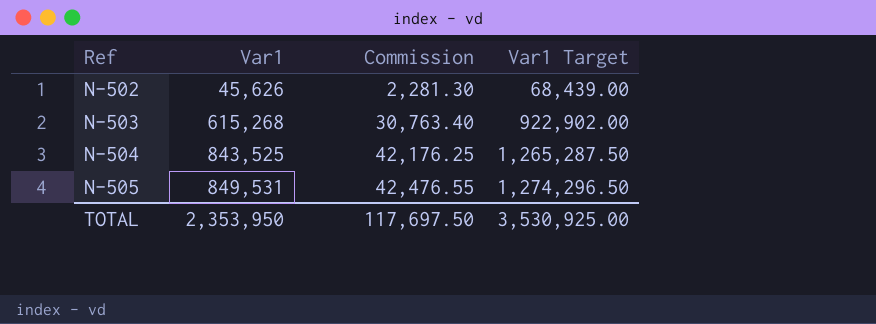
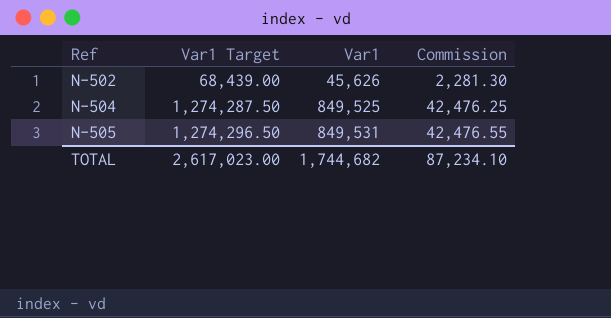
column Var1 Target | position: 4 -> 2
row N-503: 615,268 | 30,763.40 | 922,902.00 -> none
N-504 | Var1 Target: 1,265,287.50 -> 1,274,287.50
N-504 | Var1: 843,525 -> 849,525
N-504 | Commission: 42,176.25 -> 42,476.25
TOTAL | Var1 Target: 3,530,925.00 -> 2,617,023.00
TOTAL | Var1: 2,353,950 -> 1,744,682
TOTAL | Commission: 117,697.50 -> 87,234.10

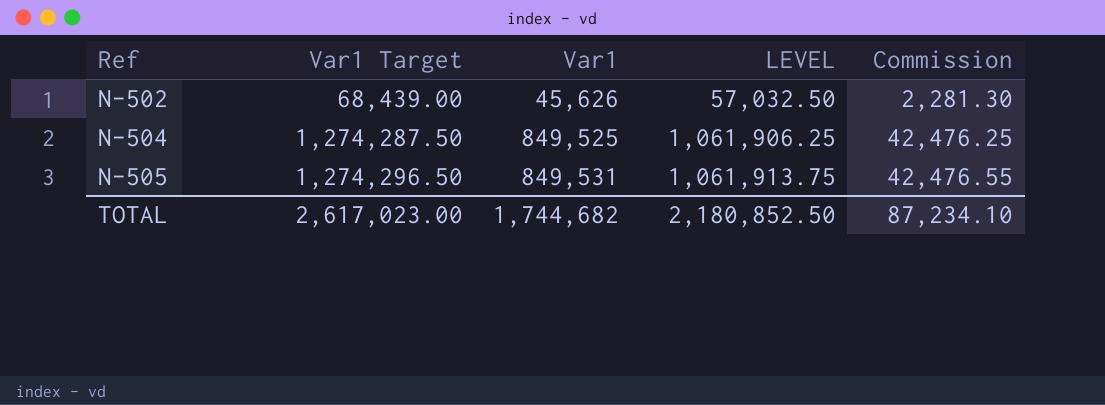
column LEVEL | formula: none -> [Var1] * 1.25

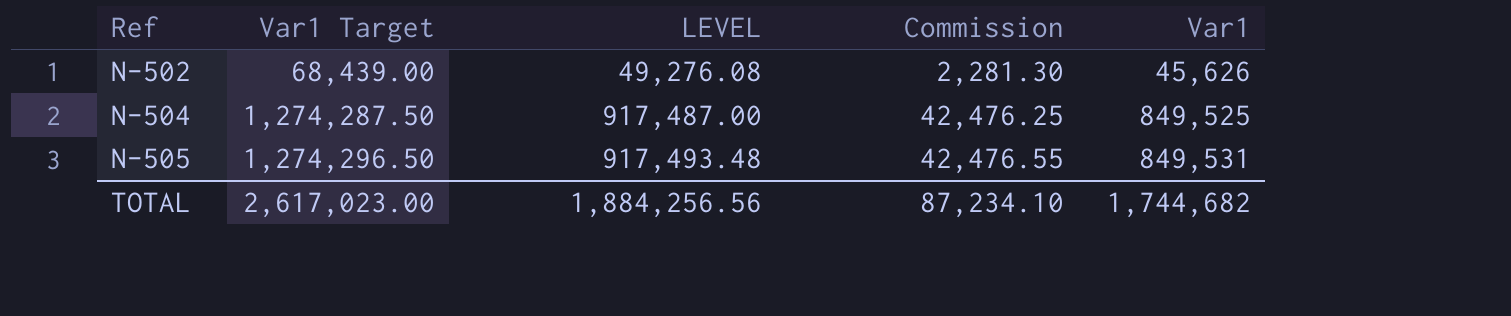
column LEVEL | formula: [Var1] * 1.25 -> [Var1] * 1.08
column Var1 | position: 3 -> 5
TOTAL | LEVEL: 2,180,852.50 -> 1,884,256.56

